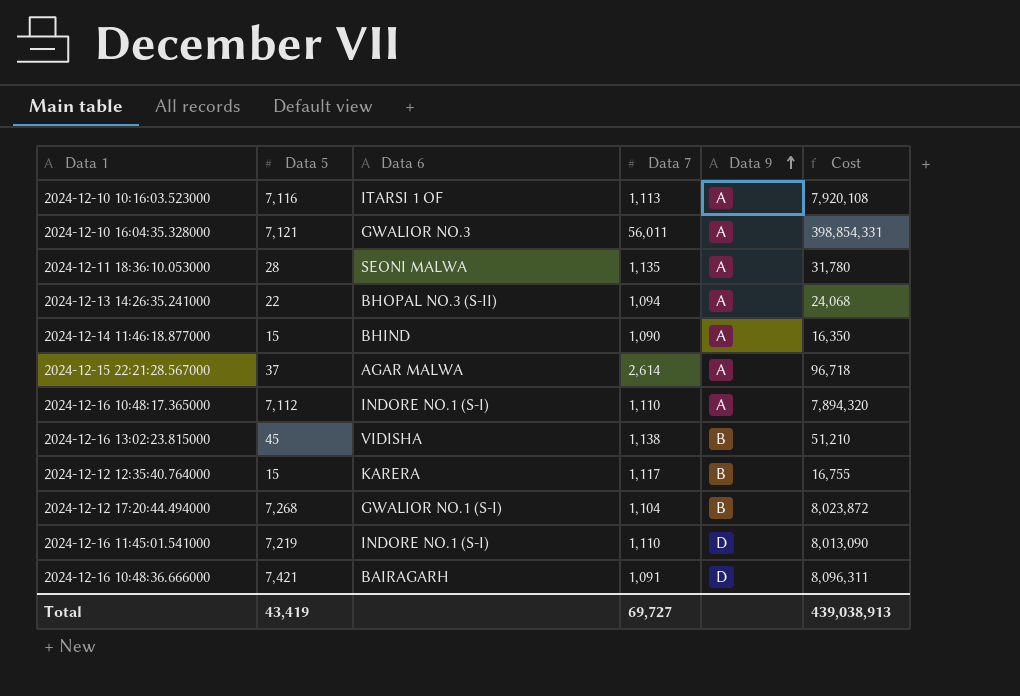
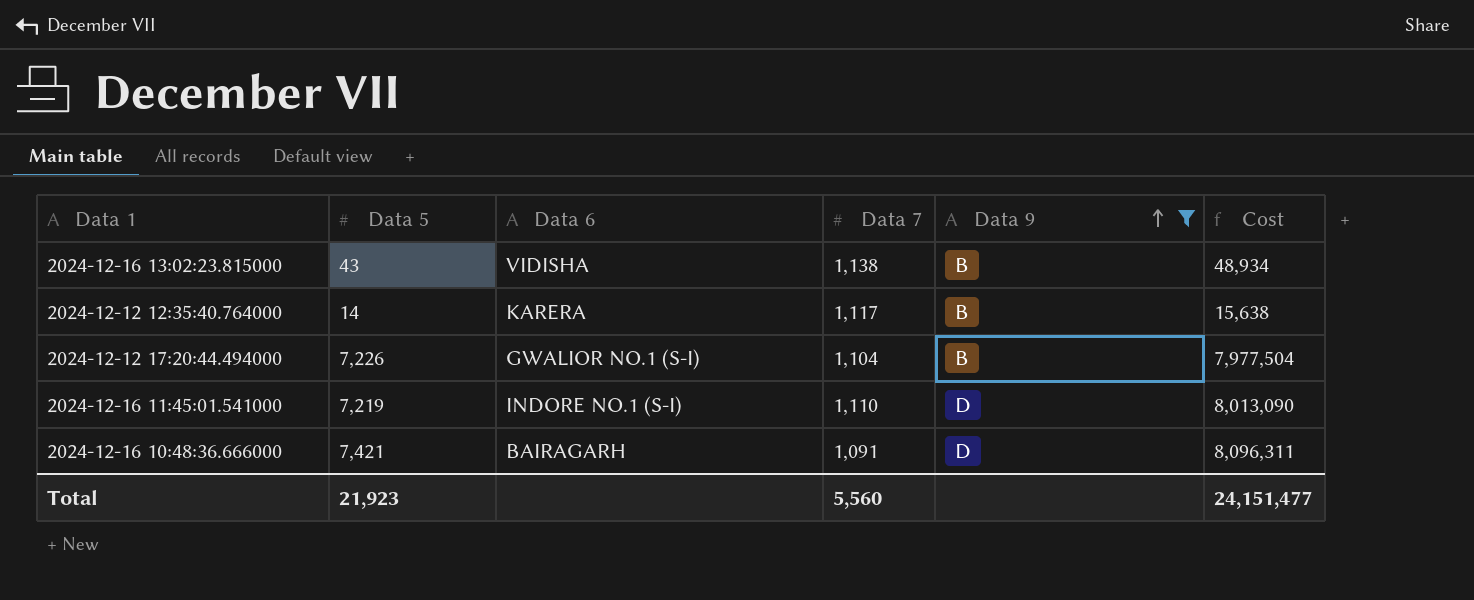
filter: none -> Data 9 != A
2024-12-16 13:02:23.815000 | Data 5: 45 -> 43
2024-12-16 13:02:23.815000 | Cost: 51,210 -> 48,934
2024-12-12 12:35:40.764000 | Data 5: 15 -> 14
2024-12-12 12:35:40.764000 | Cost: 16,755 -> 15,638
2024-12-12 17:20:44.494000 | Data 5: 7,268 -> 7,226
2024-12-12 17:20:44.494000 | Cost: 8,023,872 -> 7,977,504
Total | Data 5: 43,419 -> 21,923
Total | Data 7: 69,727 -> 5,560
Total | Cost: 439,038,913 -> 24,151,477

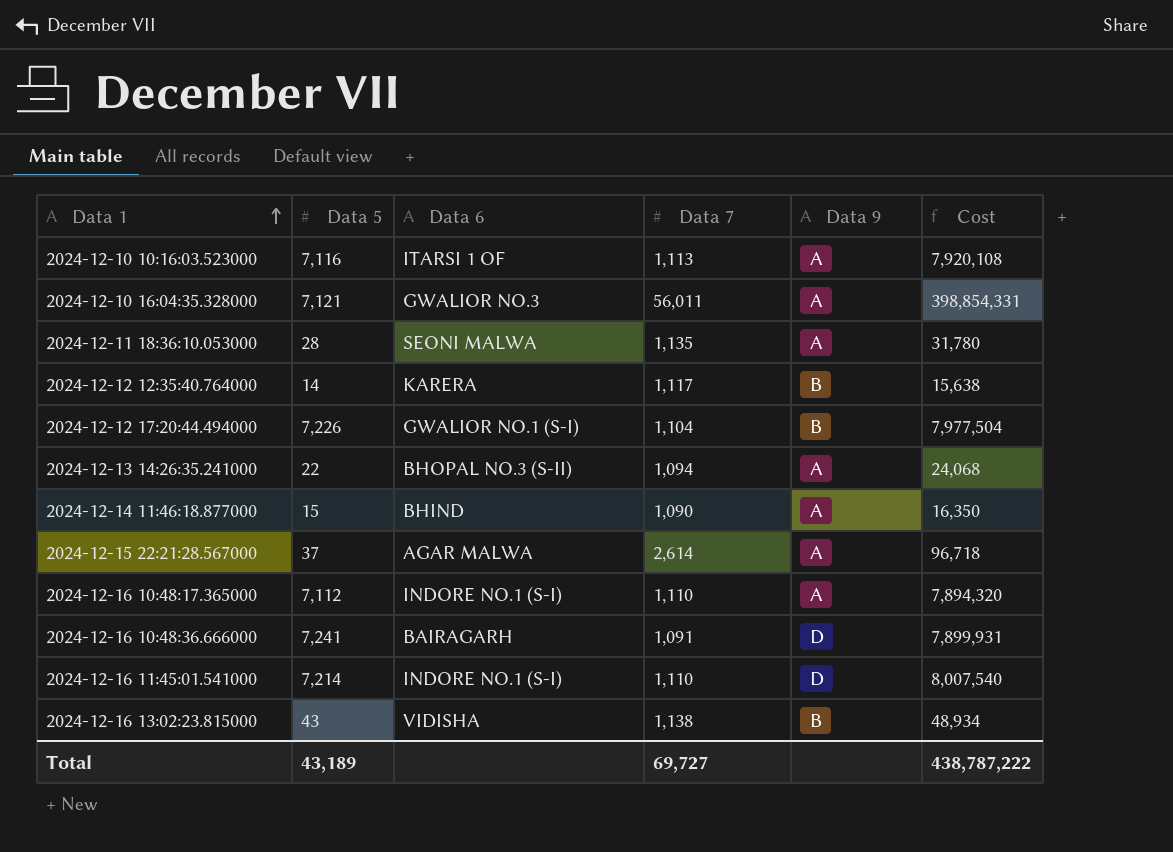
filter: Data 9 != A -> none
row order: Data 9 ascending -> Data 1 ascending
2024-12-16 10:48:36.666000 | Data 5: 7,421 -> 7,241
2024-12-16 10:48:36.666000 | Cost: 8,096,311 -> 7,899,931
2024-12-16 11:45:01.541000 | Data 5: 7,219 -> 7,214
2024-12-16 11:45:01.541000 | Cost: 8,013,090 -> 8,007,540
Total | Data 5: 21,923 -> 43,189
Total | Data 7: 5,560 -> 69,727
Total | Cost: 24,151,477 -> 438,787,222

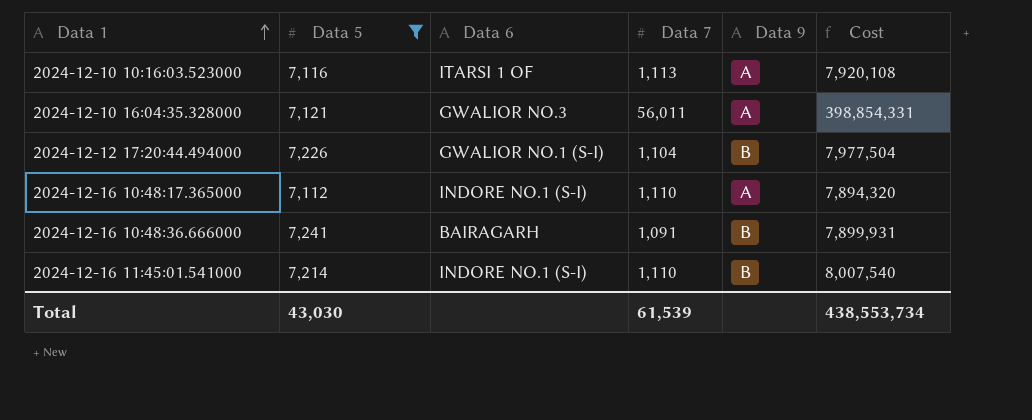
filter: none -> Data 5 >= 7,112
2024-12-16 10:48:36.666000 | Data 9: D -> B
2024-12-16 11:45:01.541000 | Data 9: D -> B
Total | Data 5: 43,189 -> 43,030
Total | Data 7: 69,727 -> 61,539
Total | Cost: 438,787,222 -> 438,553,734

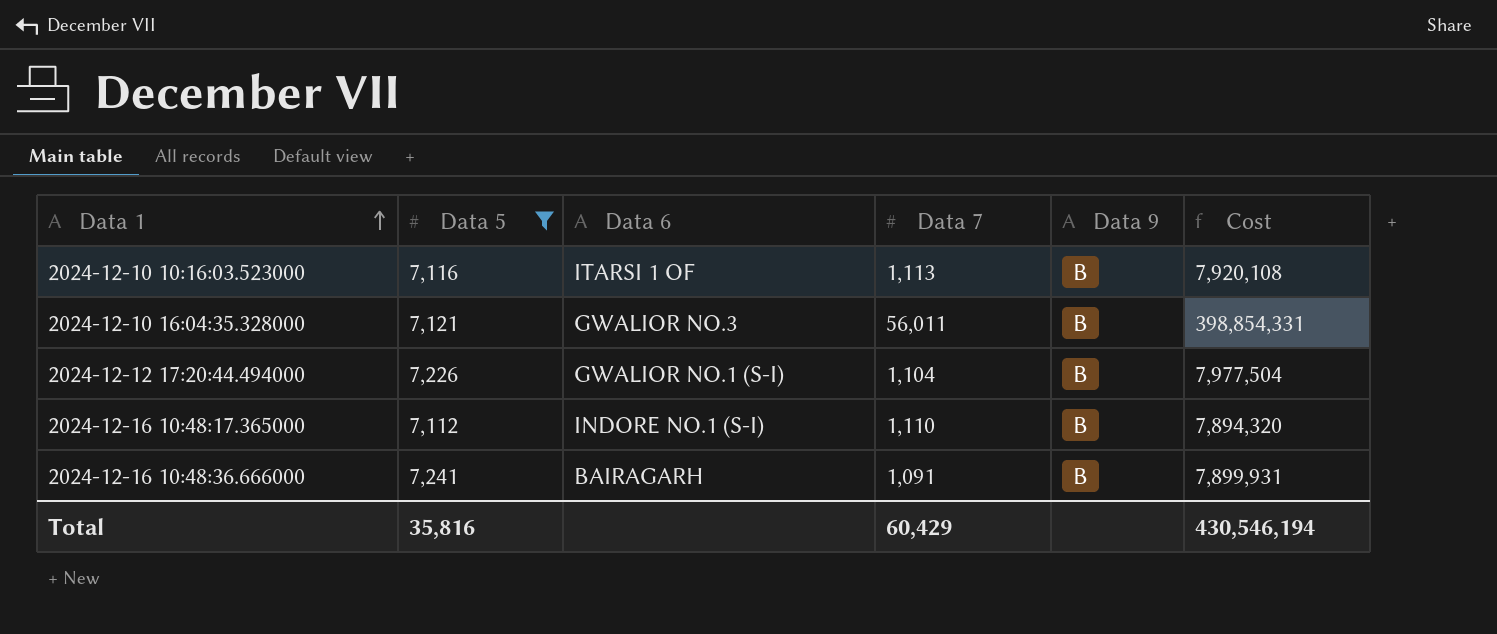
row 2024-12-16 11:45:01.541000: 7,214 | INDORE NO.1 (S-I) | 1,110 | B | 8,007,540 -> none
2024-12-10 10:16:03.523000 | Data 9: A -> B
2024-12-10 16:04:35.328000 | Data 9: A -> B
2024-12-16 10:48:17.365000 | Data 9: A -> B
Total | Data 5: 43,030 -> 35,816
Total | Data 7: 61,539 -> 60,429
Total | Cost: 438,553,734 -> 430,546,194

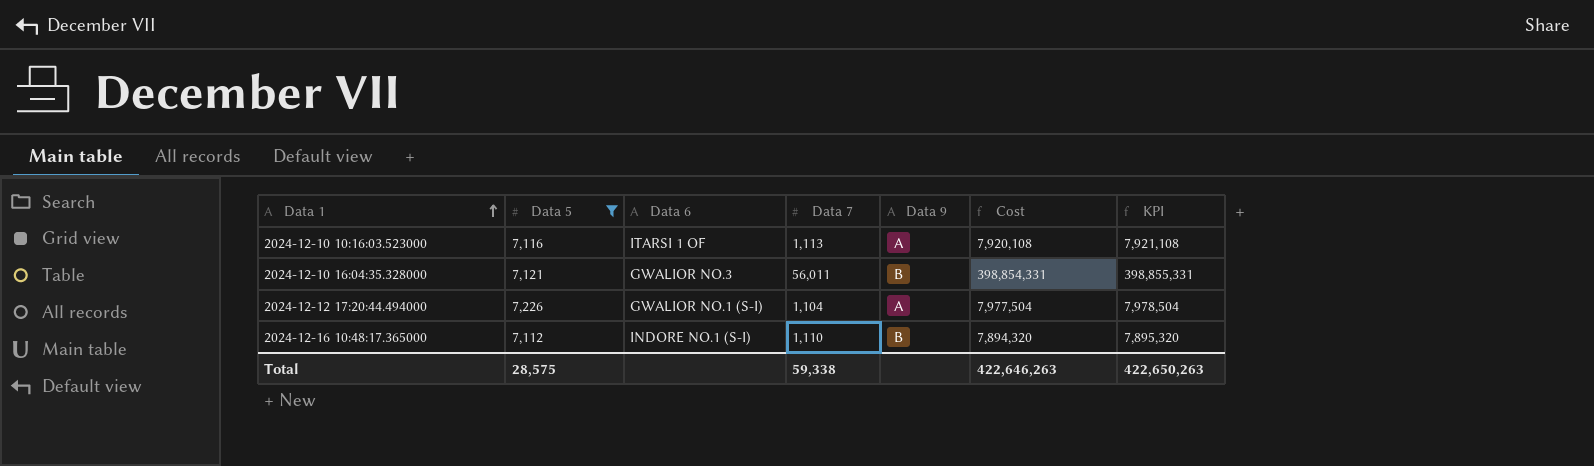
column KPI | formula: none -> [Cost] + 1000
row 2024-12-16 10:48:36.666000: 7,241 | BAIRAGARH | 1,091 | B | 7,899,931 -> none
2024-12-10 10:16:03.523000 | Data 9: B -> A
2024-12-12 17:20:44.494000 | Data 9: B -> A
Total | Data 5: 35,816 -> 28,575
Total | Data 7: 60,429 -> 59,338
Total | Cost: 430,546,194 -> 422,646,263

